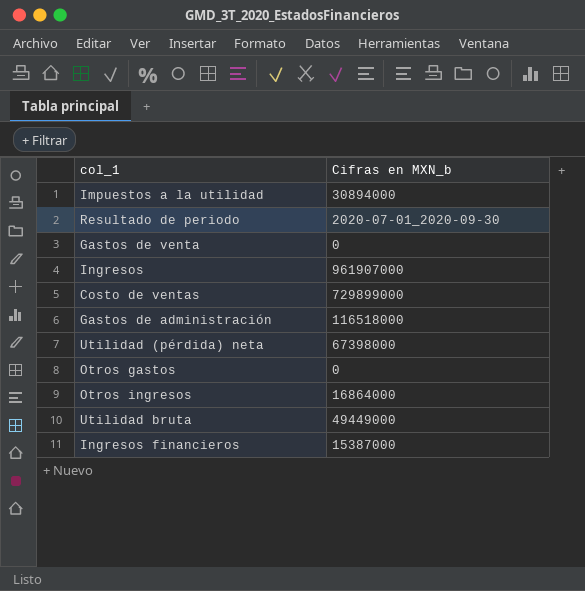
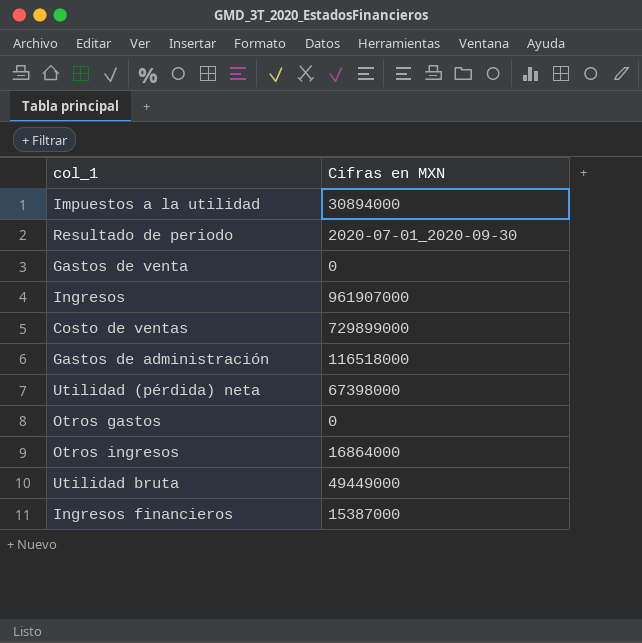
column name: Cifras en MXN_b -> Cifras en MXN

